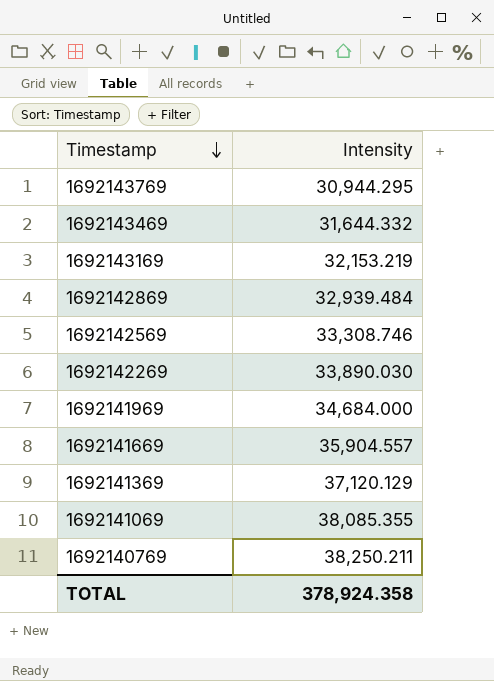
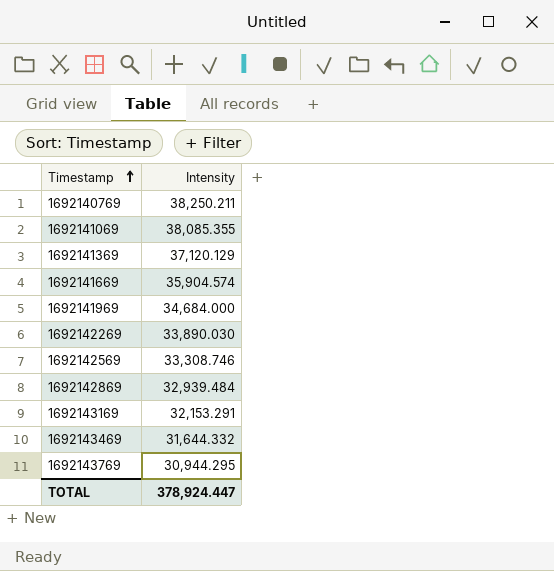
row order: Timestamp descending -> Timestamp ascending
1692141669 | Intensity: 35,904.557 -> 35,904.574
1692143169 | Intensity: 32,153.219 -> 32,153.291
TOTAL | Intensity: 378,924.358 -> 378,924.447

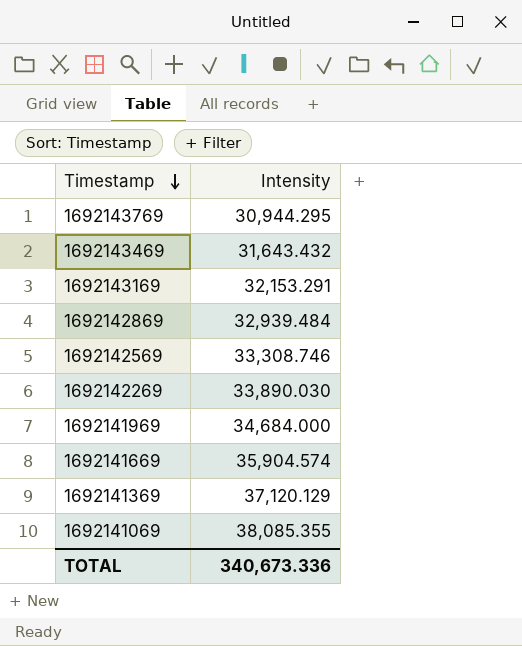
row order: Timestamp ascending -> Timestamp descending
row 1692140769: 38,250.211 -> none
1692143469 | Intensity: 31,644.332 -> 31,643.432
TOTAL | Intensity: 378,924.447 -> 340,673.336

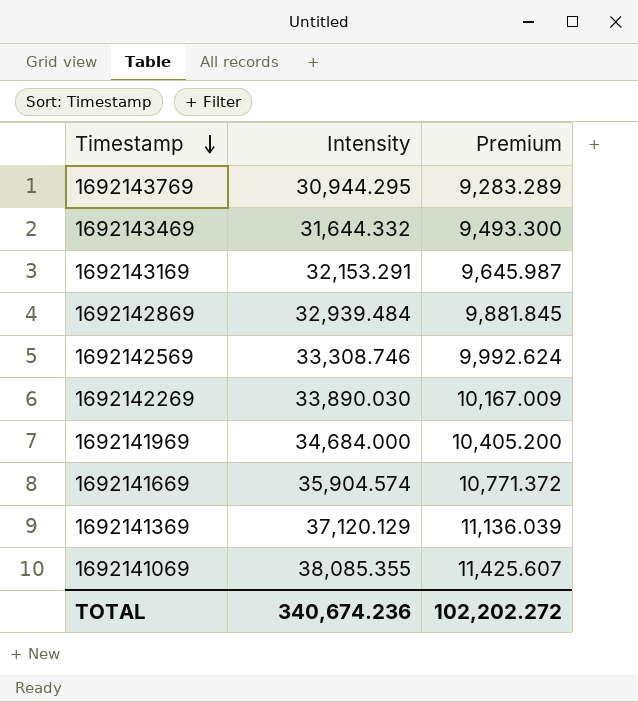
column Premium | formula: none -> [Intensity] * 0.3
1692143469 | Intensity: 31,643.432 -> 31,644.332
TOTAL | Intensity: 340,673.336 -> 340,674.236

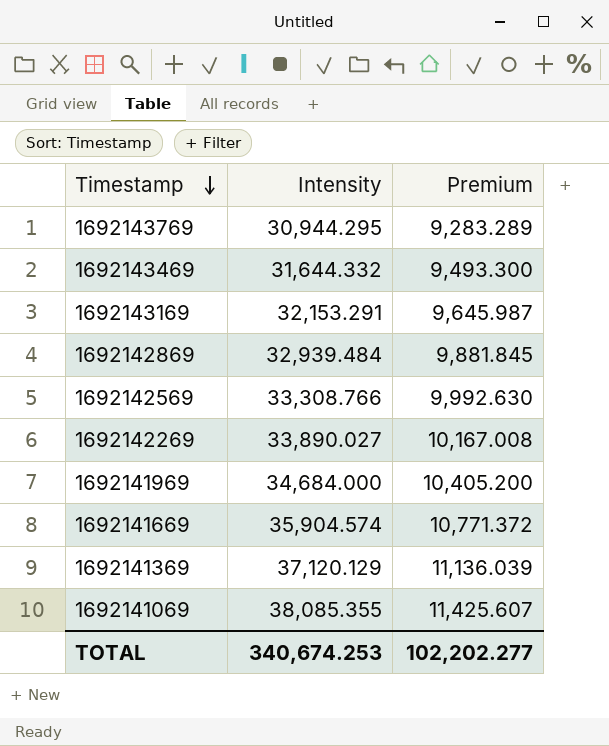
1692142569 | Intensity: 33,308.746 -> 33,308.766
1692142569 | Premium: 9,992.624 -> 9,992.630
1692142269 | Intensity: 33,890.030 -> 33,890.027
1692142269 | Premium: 10,167.009 -> 10,167.008
TOTAL | Intensity: 340,674.236 -> 340,674.253
TOTAL | Premium: 102,202.272 -> 102,202.277

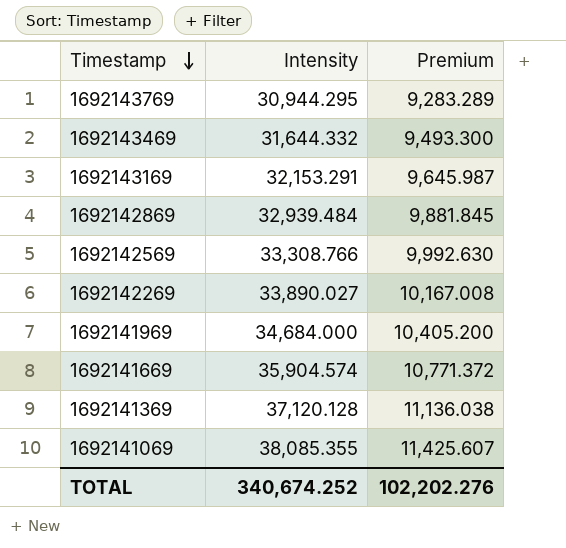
1692141369 | Intensity: 37,120.129 -> 37,120.128
1692141369 | Premium: 11,136.039 -> 11,136.038
TOTAL | Intensity: 340,674.253 -> 340,674.252
TOTAL | Premium: 102,202.277 -> 102,202.276

